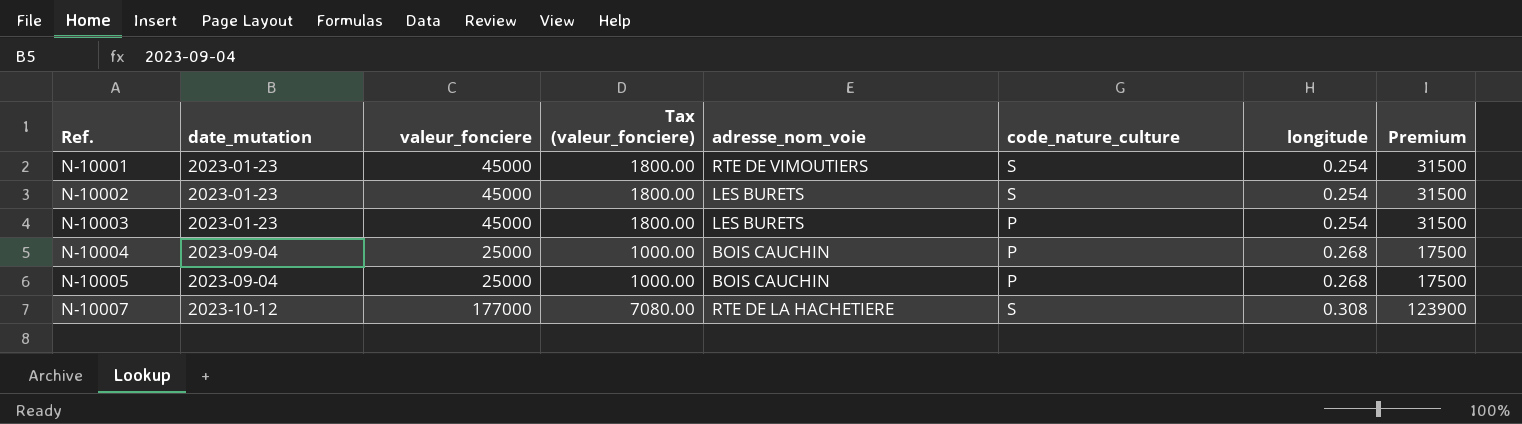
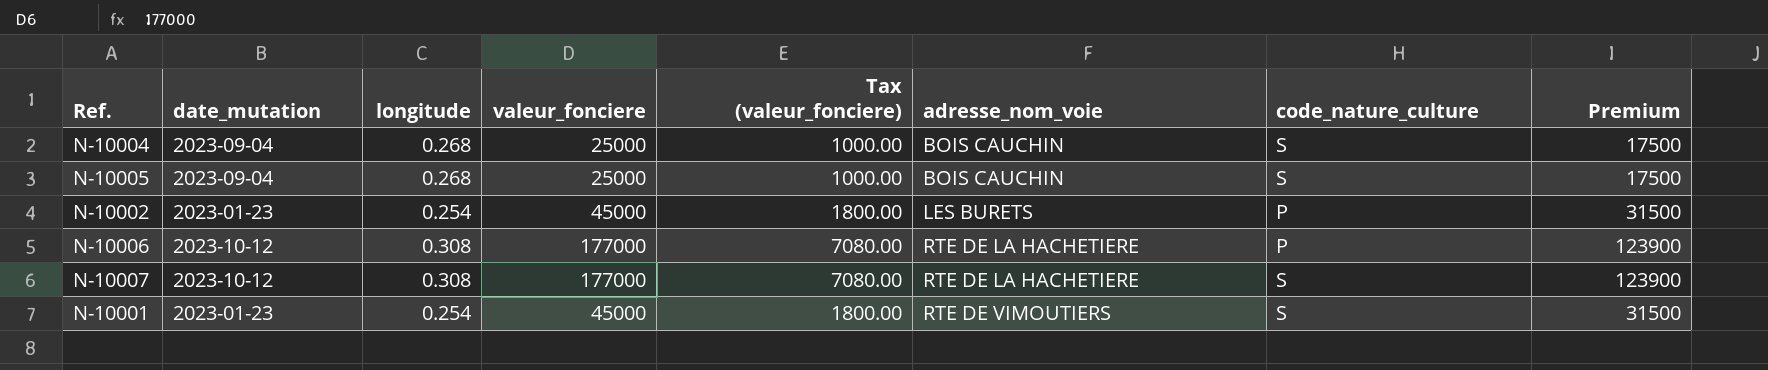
row order: Ref. ascending -> adresse_nom_voie ascending
column longitude | position: 7 -> 3
row N-10003: 2023-01-23 | 45000 | 1800.00 | LES BURETS | P | 0.254 | 31500 -> none
N-10004 | code_nature_culture: P -> S
N-10005 | code_nature_culture: P -> S
N-10002 | code_nature_culture: S -> P
row N-10006: none -> 2023-10-12 | 0.308 | 177000 | 7080.00 | RTE DE LA HACHETIERE | P | 123900

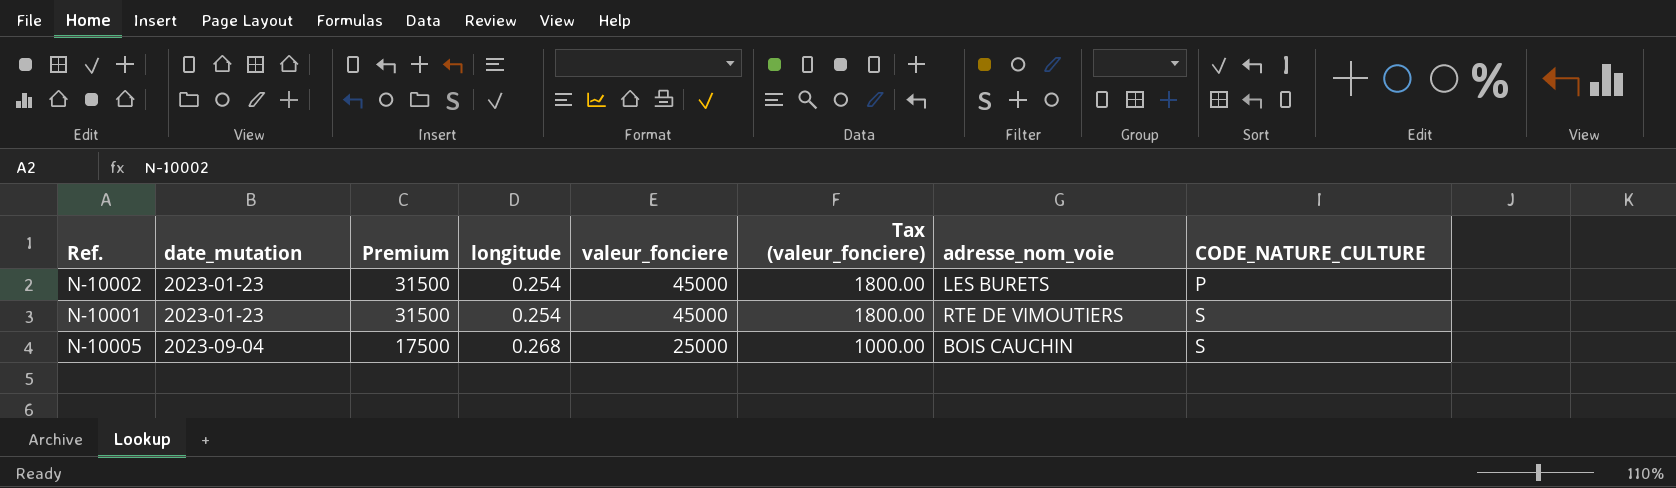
row order: adresse_nom_voie ascending -> date_mutation ascending
column Premium | position: 8 -> 3
column name: code_nature_culture -> CODE_NATURE_CULTURE
row N-10004: 2023-09-04 | 0.268 | 25000 | 1000.00 | BOIS CAUCHIN | S | 17500 -> none
row N-10006: 2023-10-12 | 0.308 | 177000 | 7080.00 | RTE DE LA HACHETIERE | P | 123900 -> none
row N-10007: 2023-10-12 | 0.308 | 177000 | 7080.00 | RTE DE LA HACHETIERE | S | 123900 -> none

